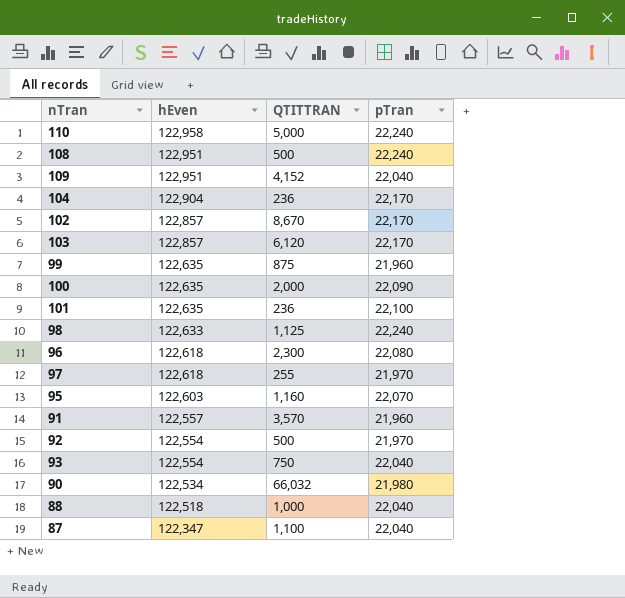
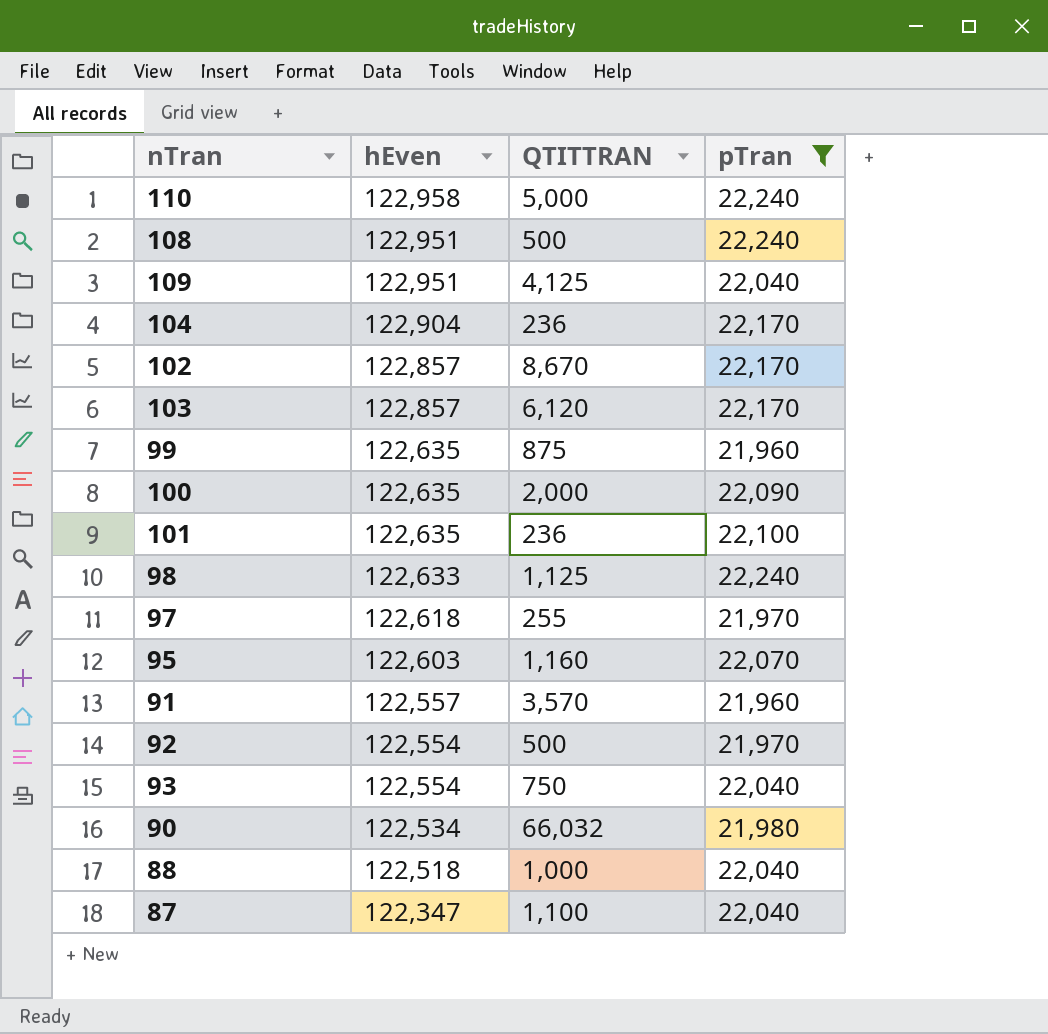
filter: none -> pTran != 22,080
109 | QTITTRAN: 4,152 -> 4,125

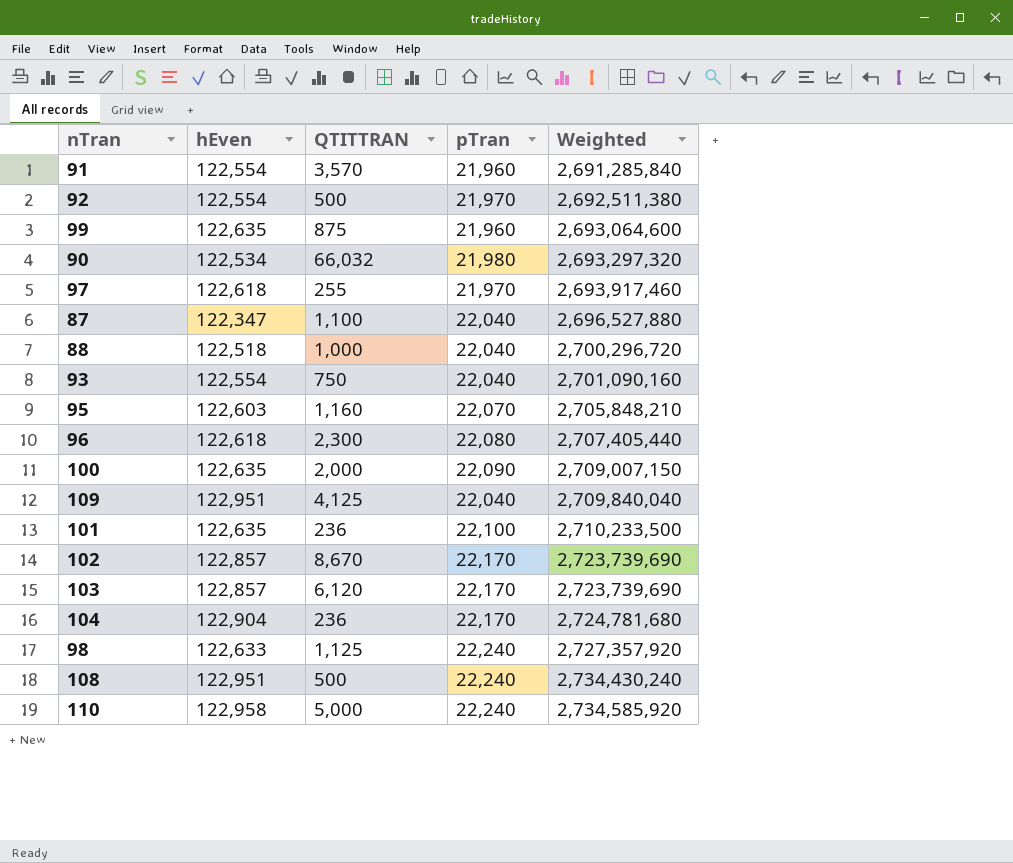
filter: pTran != 22,080 -> none
row order: hEven descending -> Weighted ascending
column Weighted | formula: none -> [hEven] * [pTran]
91 | hEven: 122,557 -> 122,554

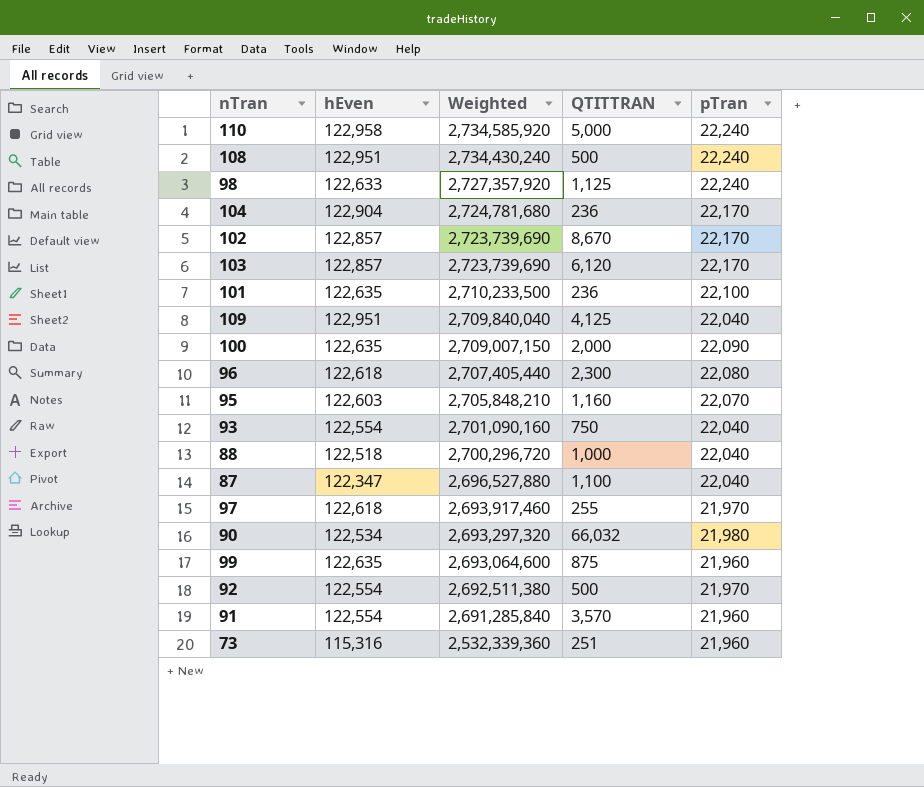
row order: Weighted ascending -> Weighted descending
column Weighted | position: 5 -> 3
row 73: none -> 115,316 | 2,532,339,360 | 251 | 21,960

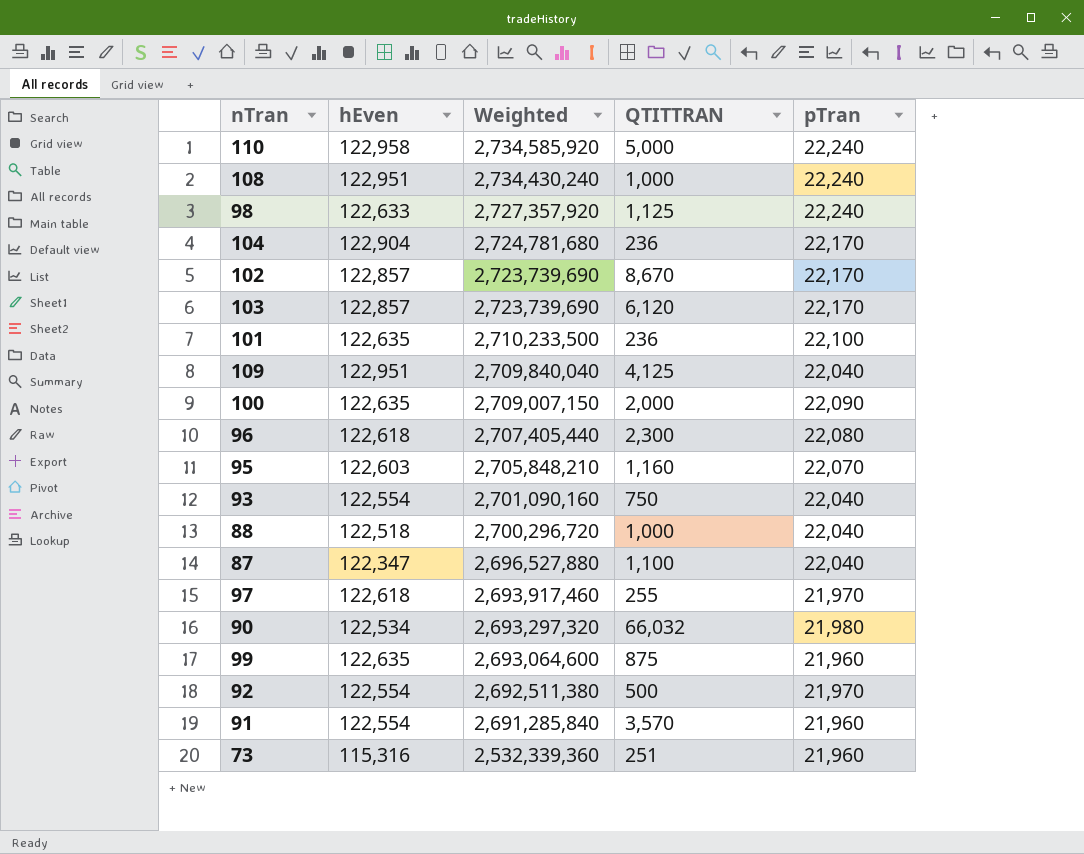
108 | QTITTRAN: 500 -> 1,000

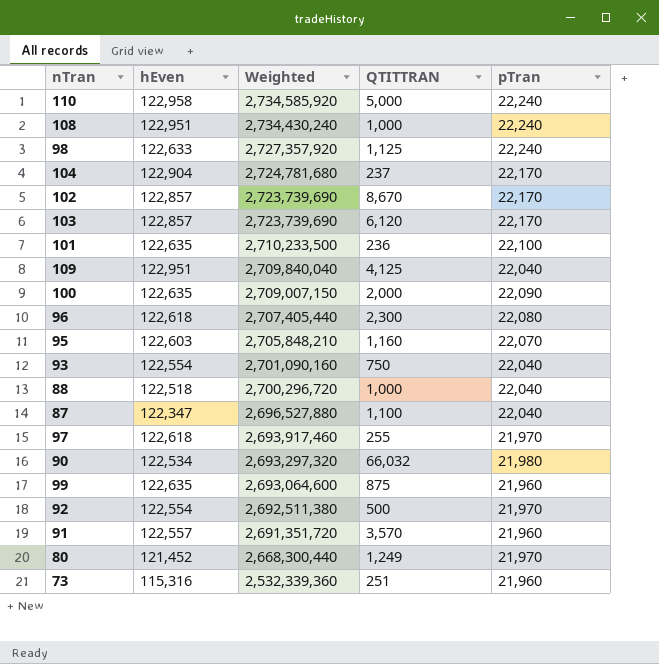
104 | QTITTRAN: 236 -> 237
91 | hEven: 122,554 -> 122,557
91 | Weighted: 2,691,285,840 -> 2,691,351,720
row 80: none -> 121,452 | 2,668,300,440 | 1,249 | 21,970

